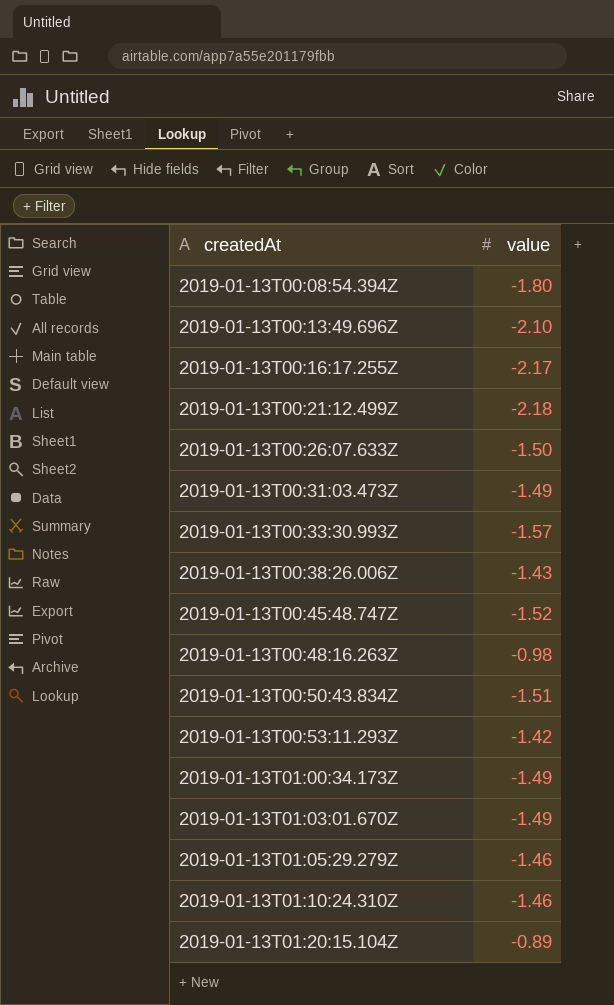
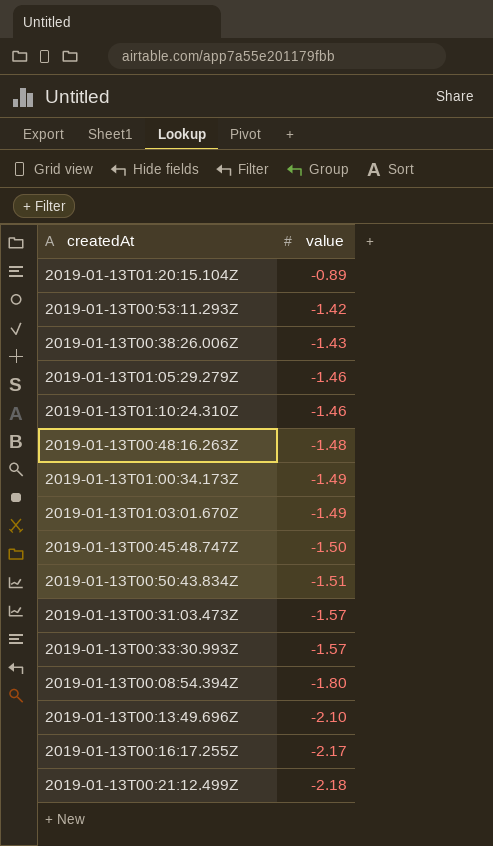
row order: createdAt ascending -> value descending
row 2019-01-13T00:26:07.633Z: -1.50 -> none
2019-01-13T00:48:16.263Z | value: -0.98 -> -1.48
2019-01-13T00:45:48.747Z | value: -1.52 -> -1.50
2019-01-13T00:31:03.473Z | value: -1.49 -> -1.57

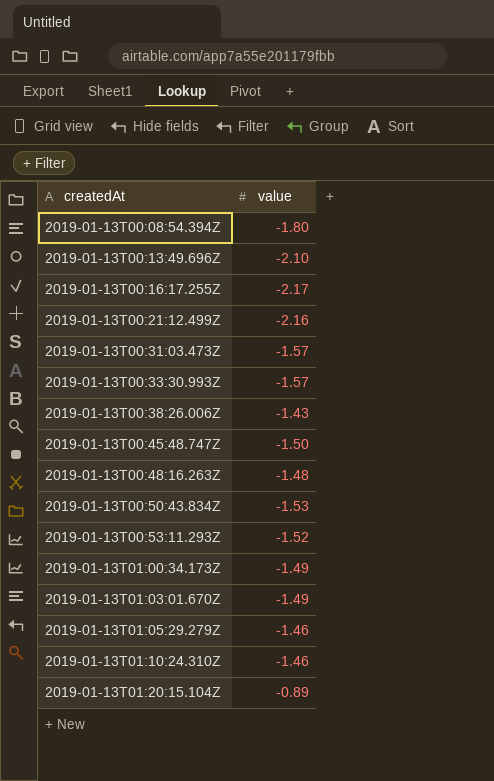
row order: value descending -> createdAt ascending
2019-01-13T00:21:12.499Z | value: -2.18 -> -2.16
2019-01-13T00:50:43.834Z | value: -1.51 -> -1.53
2019-01-13T00:53:11.293Z | value: -1.42 -> -1.52

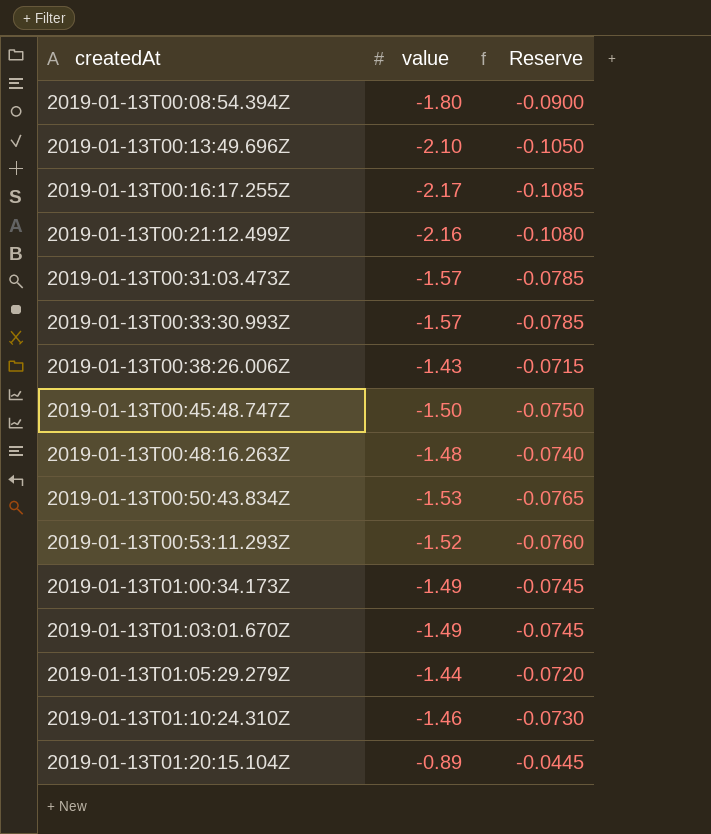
column Reserve | formula: none -> [value] * 0.05
2019-01-13T01:05:29.279Z | value: -1.46 -> -1.44

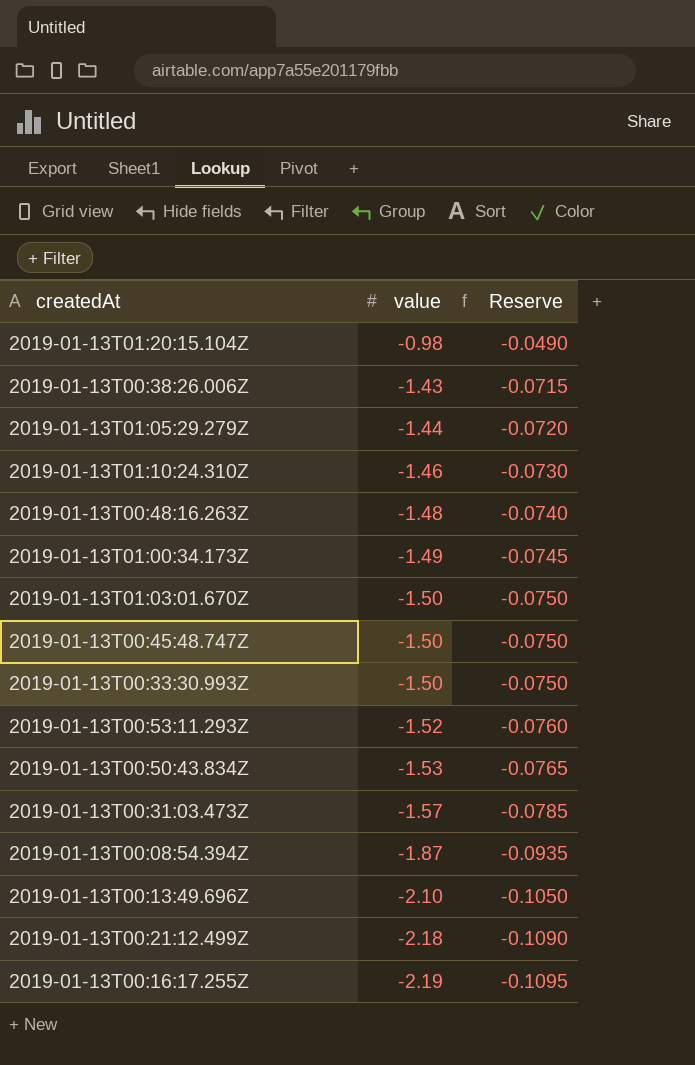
row order: createdAt ascending -> value descending
2019-01-13T01:20:15.104Z | value: -0.89 -> -0.98
2019-01-13T01:20:15.104Z | Reserve: -0.0445 -> -0.0490
2019-01-13T01:03:01.670Z | value: -1.49 -> -1.50
2019-01-13T01:03:01.670Z | Reserve: -0.0745 -> -0.0750
2019-01-13T00:33:30.993Z | value: -1.57 -> -1.50
2019-01-13T00:33:30.993Z | Reserve: -0.0785 -> -0.0750
2019-01-13T00:08:54.394Z | value: -1.80 -> -1.87
2019-01-13T00:08:54.394Z | Reserve: -0.0900 -> -0.0935
2019-01-13T00:21:12.499Z | value: -2.16 -> -2.18
2019-01-13T00:21:12.499Z | Reserve: -0.1080 -> -0.1090
2019-01-13T00:16:17.255Z | value: -2.17 -> -2.19
2019-01-13T00:16:17.255Z | Reserve: -0.1085 -> -0.1095

